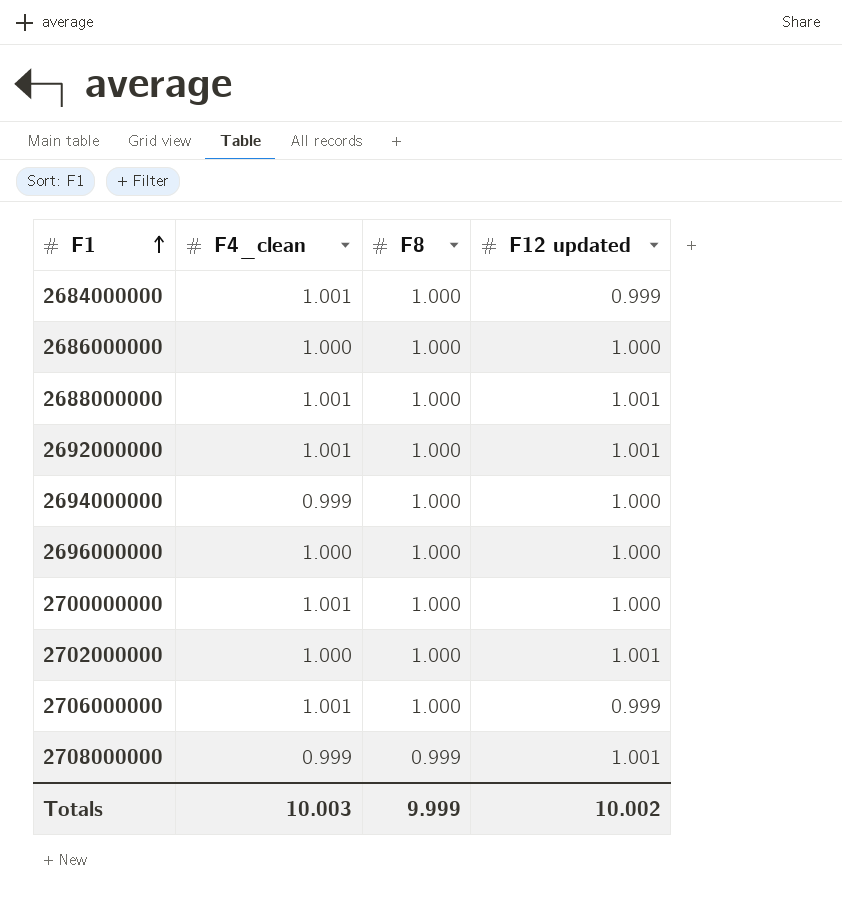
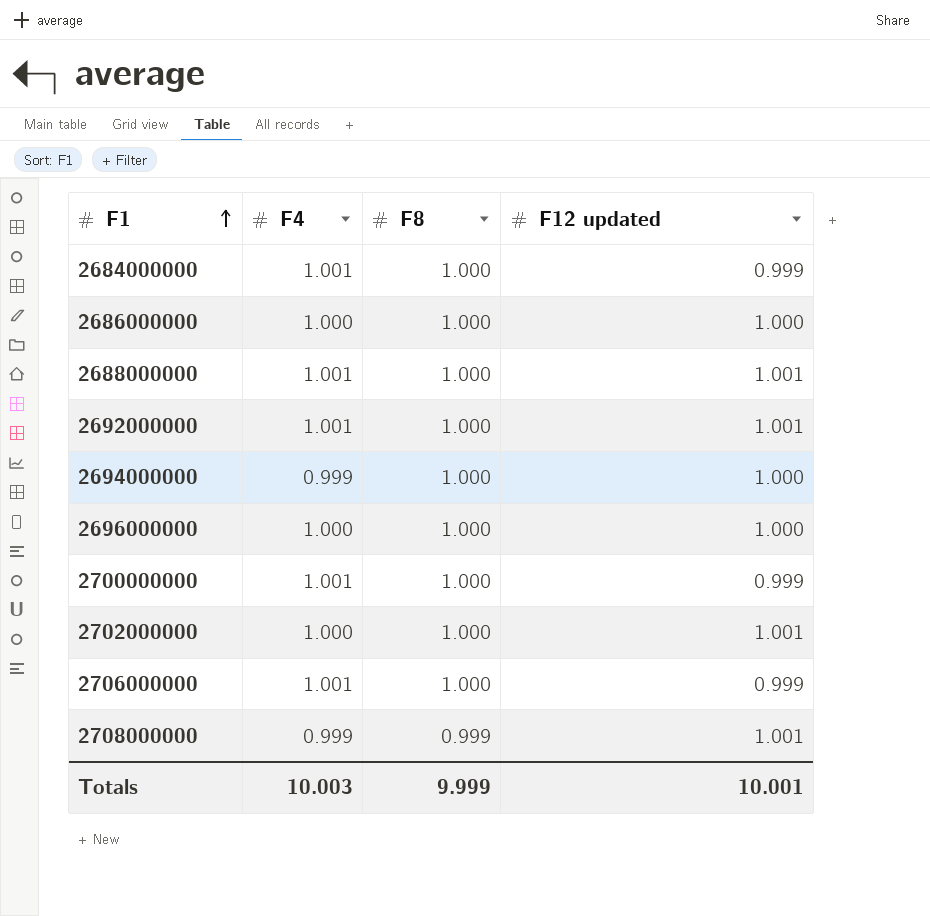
column name: F4_clean -> F4
2700000000 | F12 updated: 1.000 -> 0.999
Totals | F12 updated: 10.002 -> 10.001

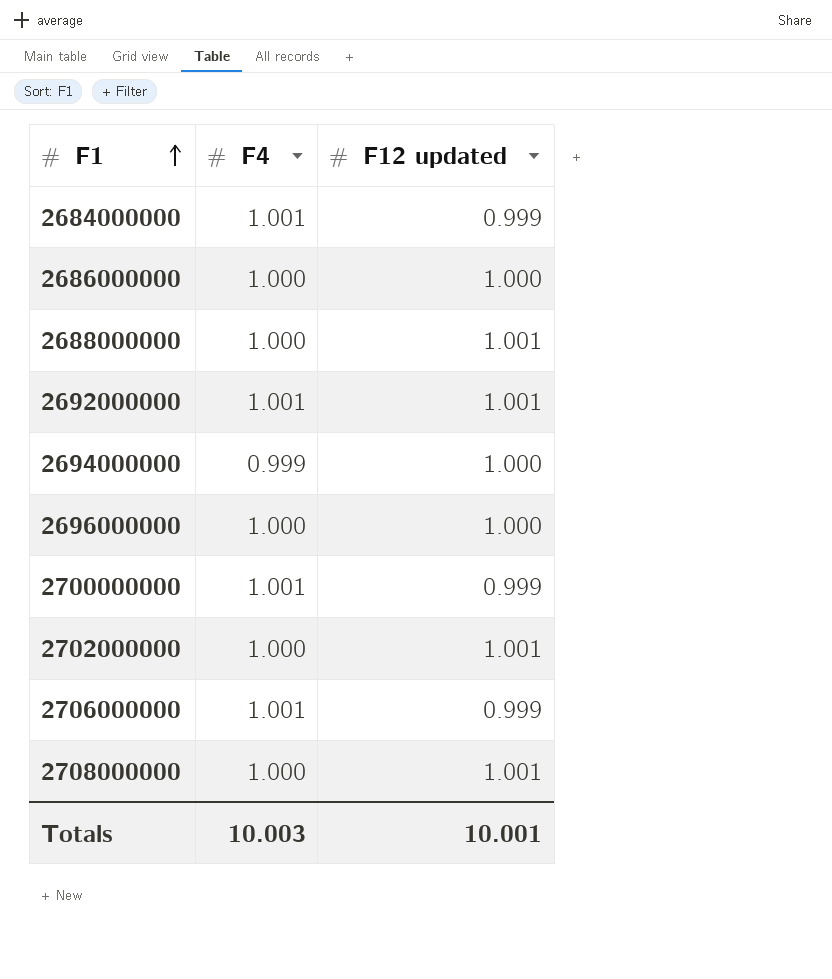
column F8 | position: 3 -> none
2688000000 | F4: 1.001 -> 1.000
2708000000 | F4: 0.999 -> 1.000

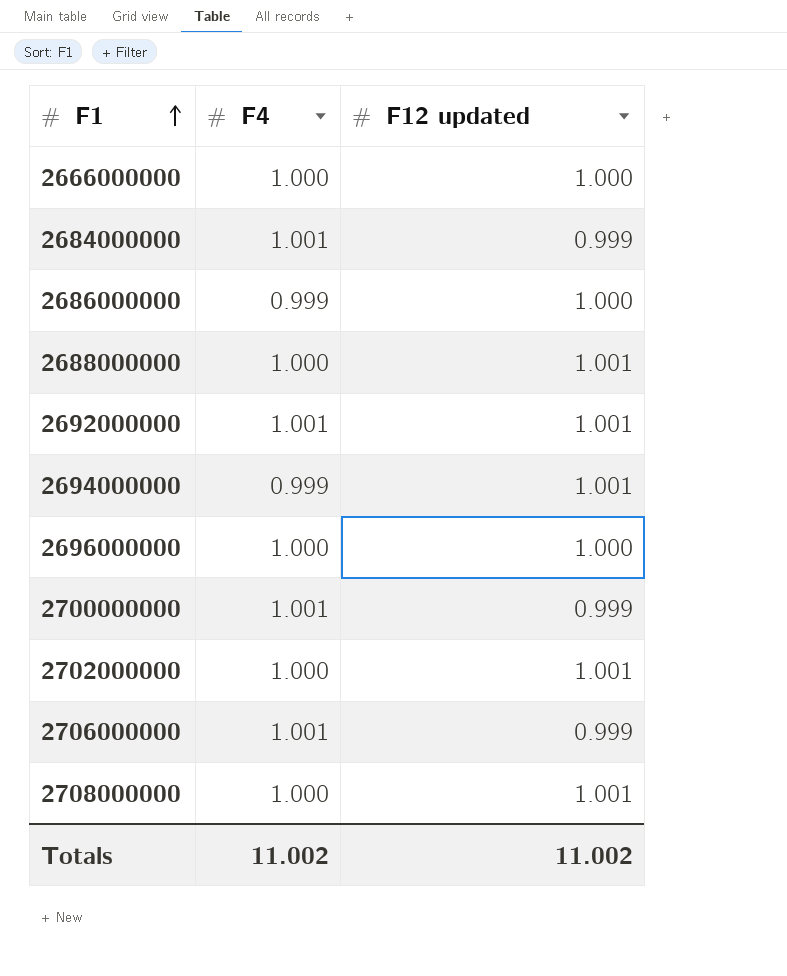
row 2666000000: none -> 1.000 | 1.000
2686000000 | F4: 1.000 -> 0.999
2694000000 | F12 updated: 1.000 -> 1.001
Totals | F4: 10.003 -> 11.002
Totals | F12 updated: 10.001 -> 11.002

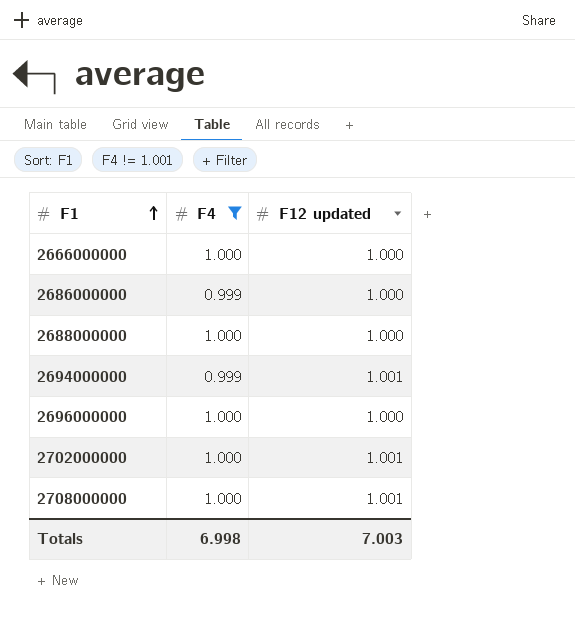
filter: none -> F4 != 1.001
2688000000 | F12 updated: 1.001 -> 1.000
Totals | F4: 11.002 -> 6.998
Totals | F12 updated: 11.002 -> 7.003

